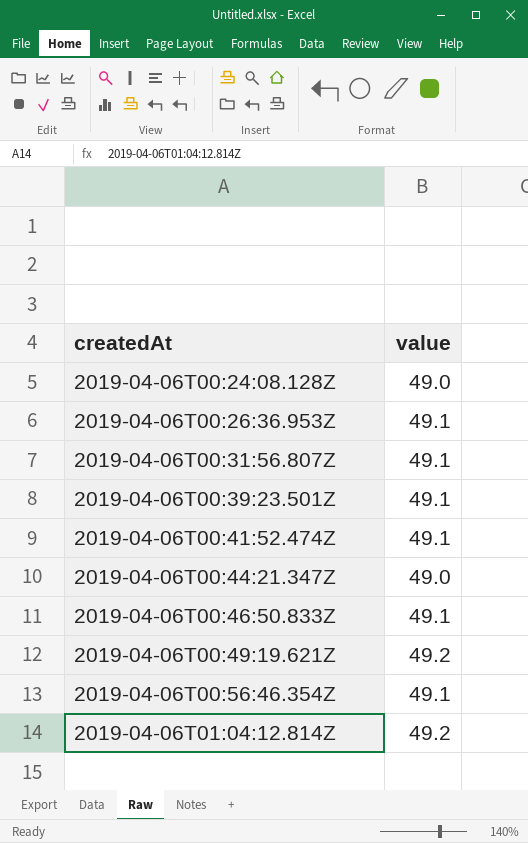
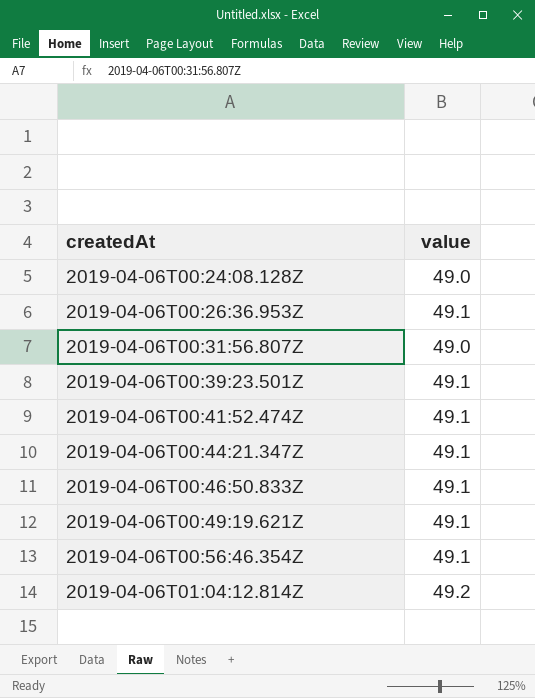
2019-04-06T00:31:56.807Z | value: 49.1 -> 49.0
2019-04-06T00:44:21.347Z | value: 49.0 -> 49.1
2019-04-06T00:49:19.621Z | value: 49.2 -> 49.1

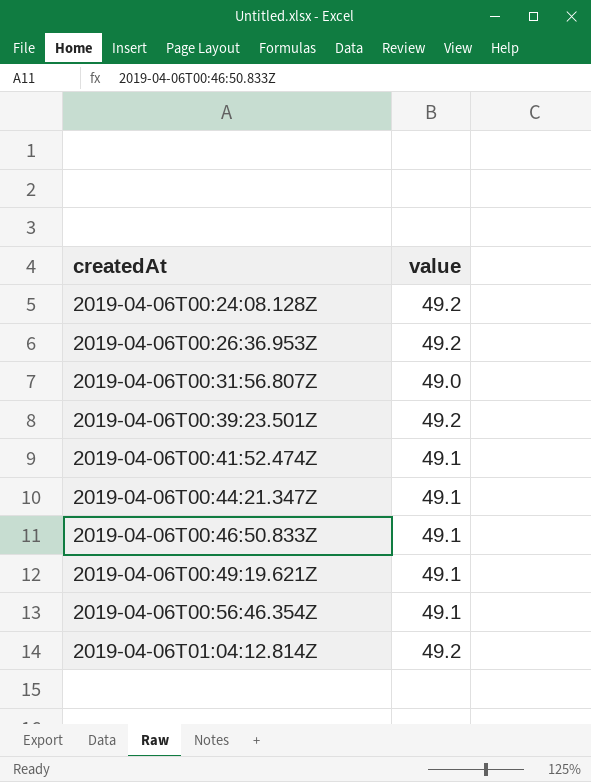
2019-04-06T00:24:08.128Z | value: 49.0 -> 49.2
2019-04-06T00:26:36.953Z | value: 49.1 -> 49.2
2019-04-06T00:39:23.501Z | value: 49.1 -> 49.2

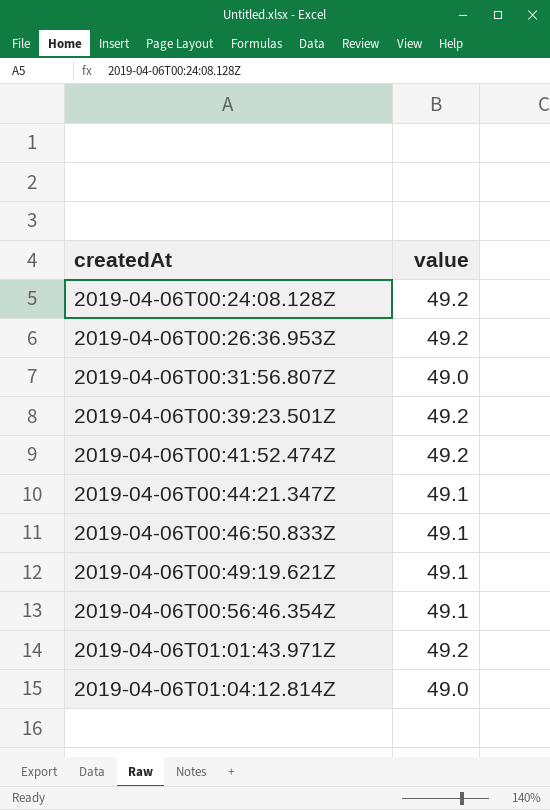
2019-04-06T00:41:52.474Z | value: 49.1 -> 49.2
row 2019-04-06T01:01:43.971Z: none -> 49.2
2019-04-06T01:04:12.814Z | value: 49.2 -> 49.0

